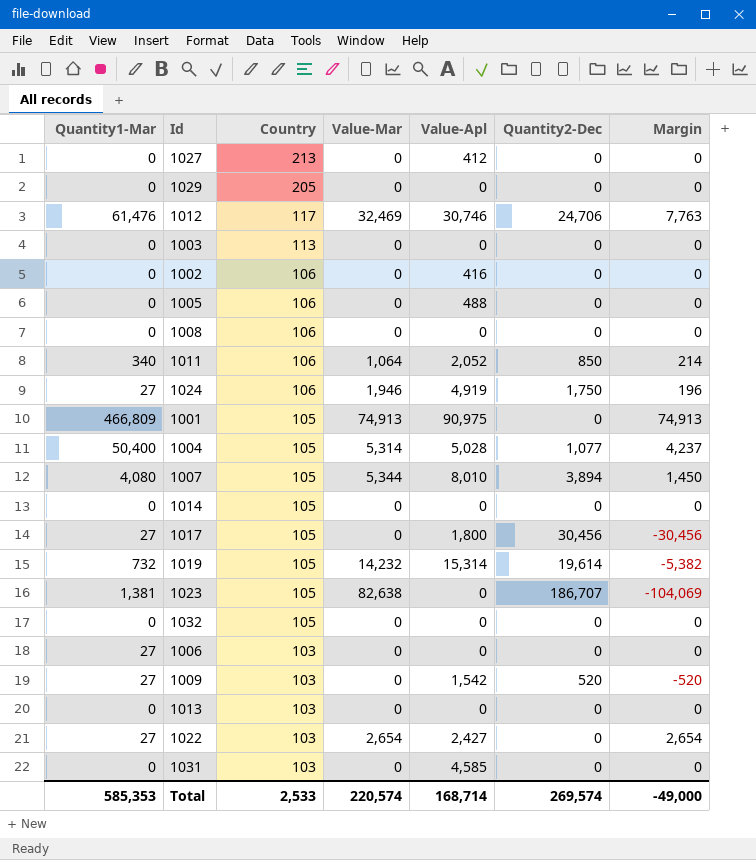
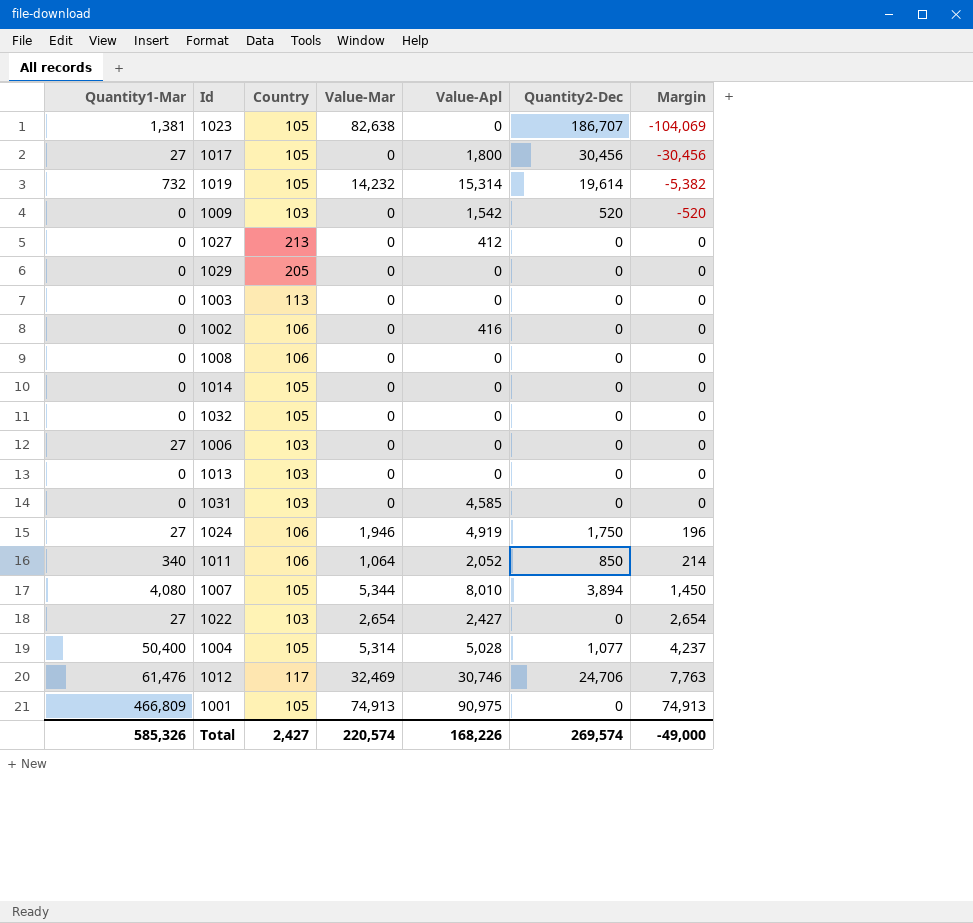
row order: Country descending -> Margin ascending
row 1005: 0 | 106 | 0 | 488 | 0 | 0 -> none
1009 | Quantity1-Mar: 27 -> 0
Total | Quantity1-Mar: 585,353 -> 585,326
Total | Country: 2,533 -> 2,427
Total | Value-Apl: 168,714 -> 168,226

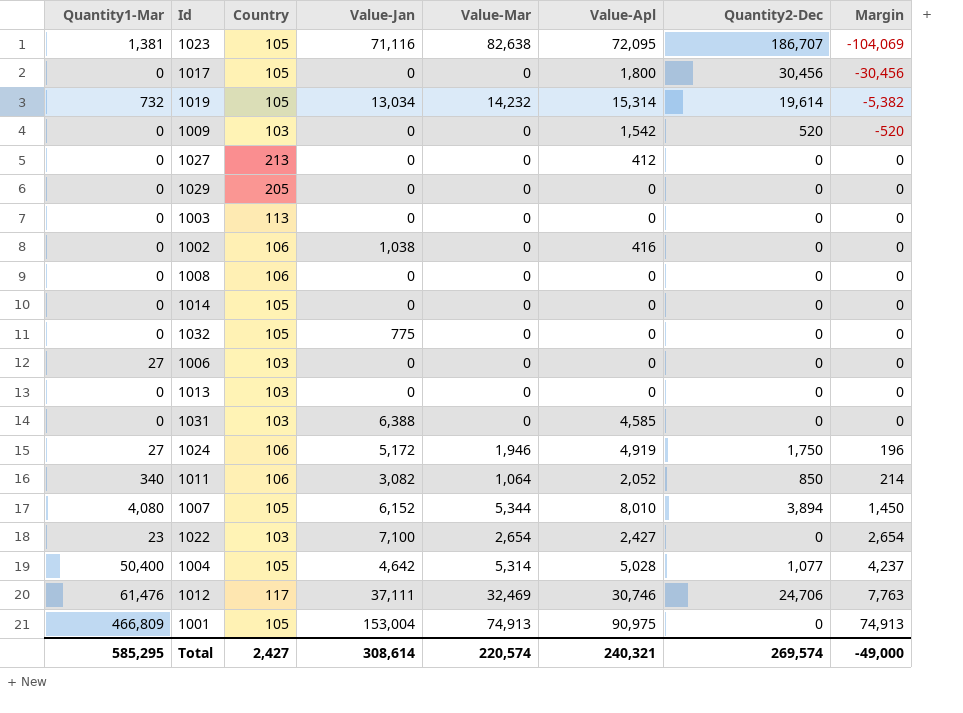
column Value-Jan | position: none -> 4
1023 | Value-Apl: 0 -> 72,095
1017 | Quantity1-Mar: 27 -> 0
1022 | Quantity1-Mar: 27 -> 23
Total | Quantity1-Mar: 585,326 -> 585,295
Total | Value-Apl: 168,226 -> 240,321

